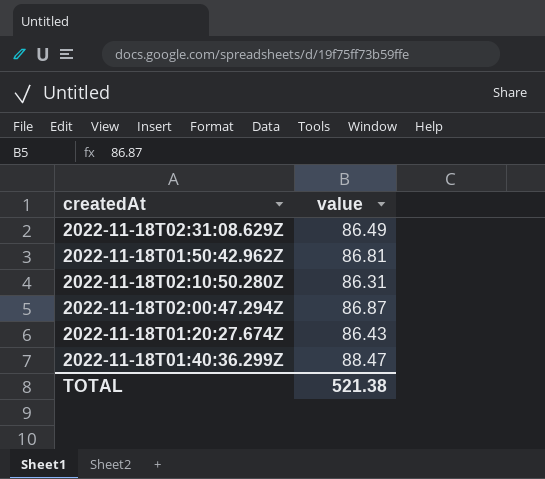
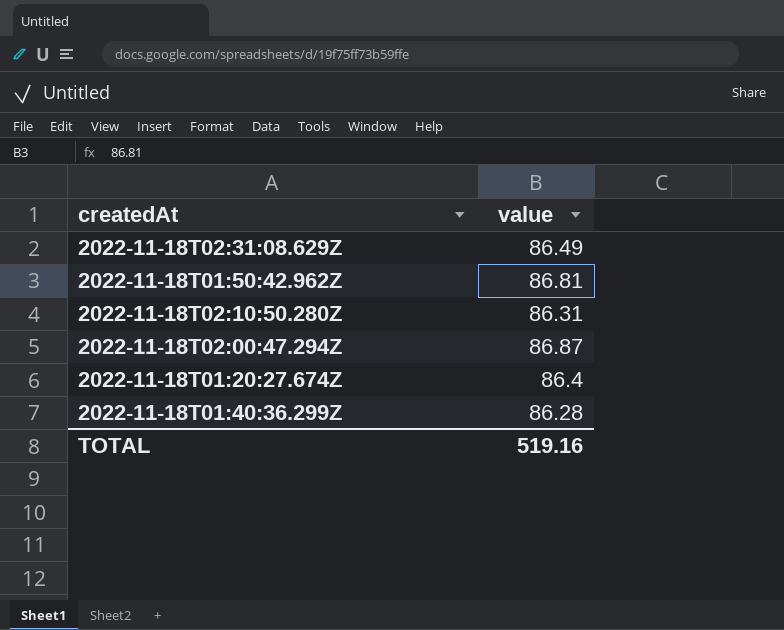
2022-11-18T01:20:27.674Z | value: 86.43 -> 86.4
2022-11-18T01:40:36.299Z | value: 88.47 -> 86.28
TOTAL | value: 521.38 -> 519.16

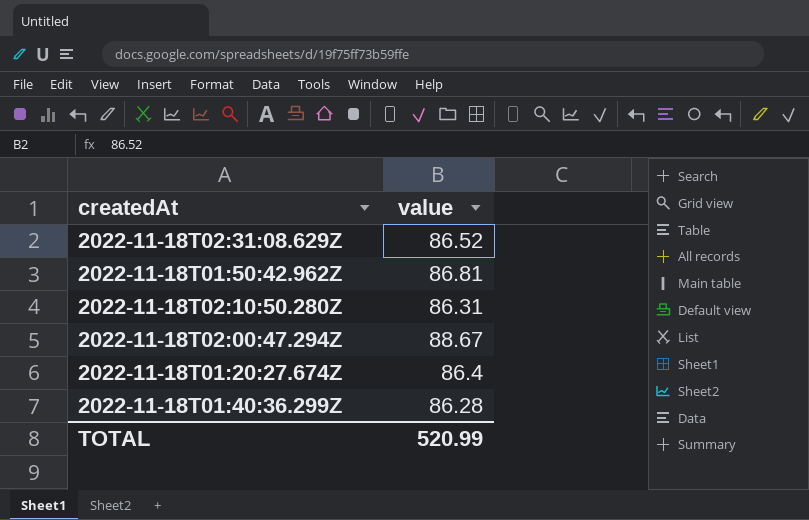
2022-11-18T02:31:08.629Z | value: 86.49 -> 86.52
2022-11-18T02:00:47.294Z | value: 86.87 -> 88.67
TOTAL | value: 519.16 -> 520.99

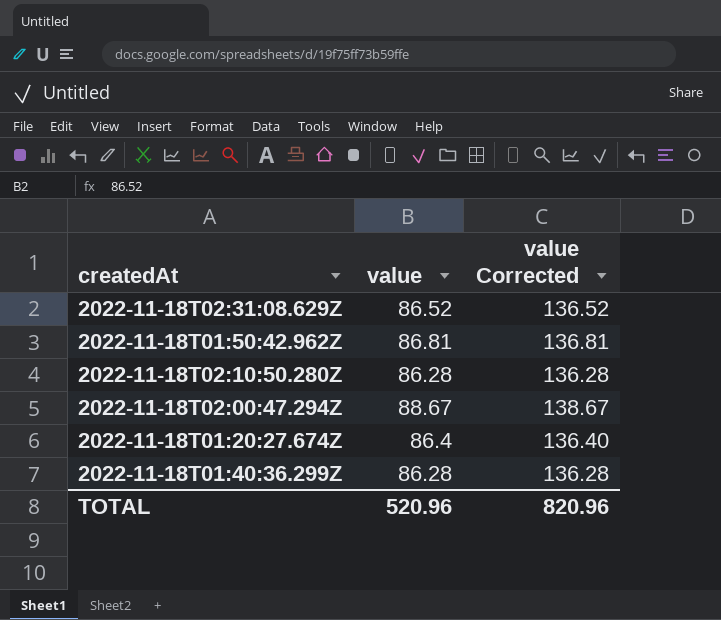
column value Corrected | formula: none -> [value] + 50
2022-11-18T02:10:50.280Z | value: 86.31 -> 86.28
TOTAL | value: 520.99 -> 520.96

